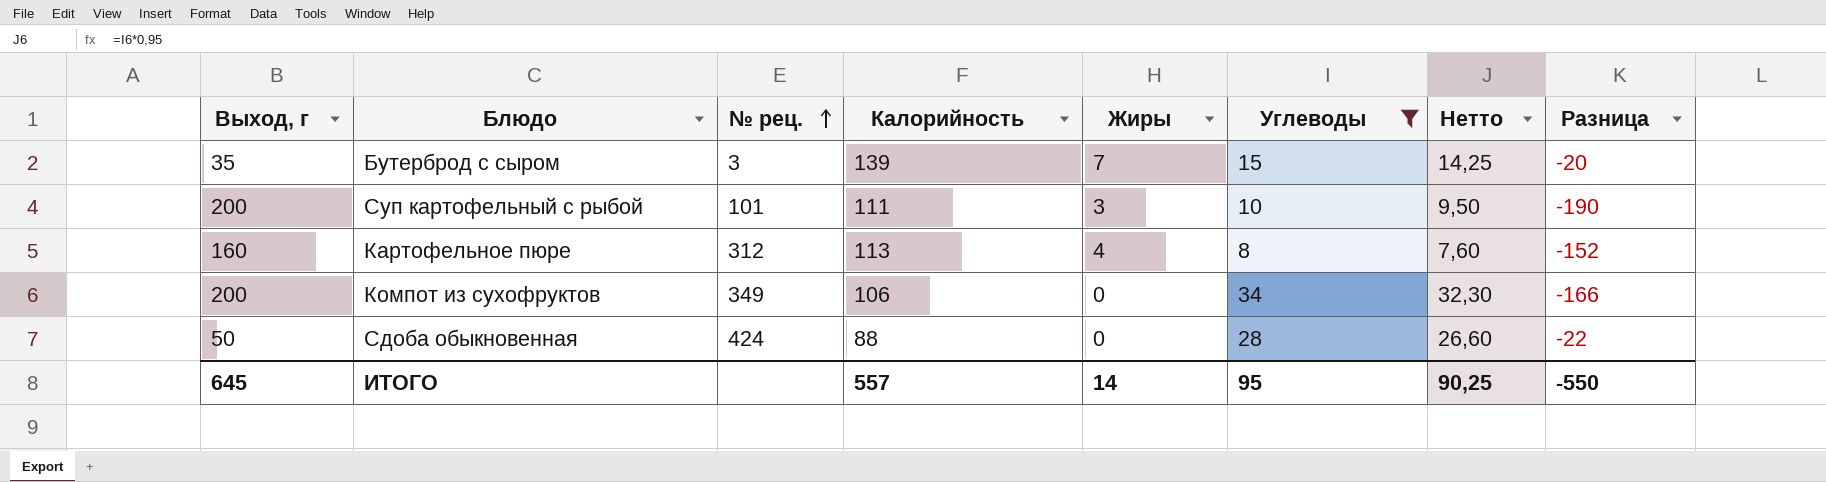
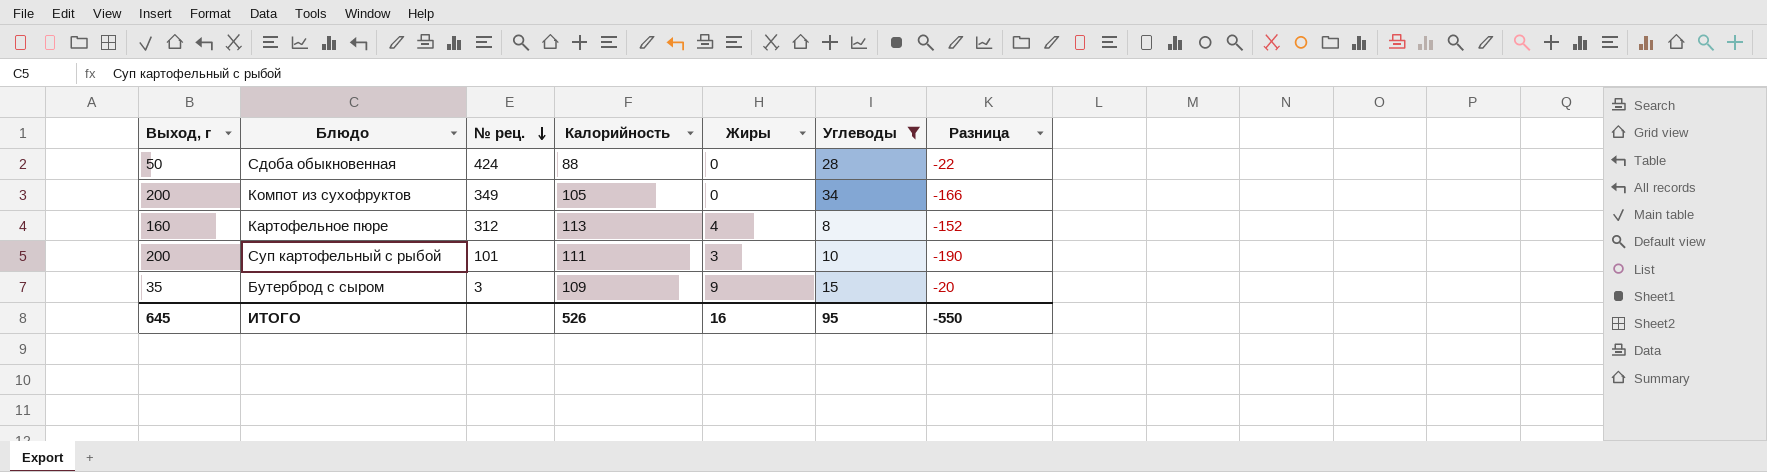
row order: № рец. ascending -> № рец. descending
column Нетто | formula: [Углеводы] * 0,95 -> none
Компот из сухофруктов | Калорийность: 106 -> 105
Бутерброд с сыром | Калорийность: 139 -> 109
Бутерброд с сыром | Жиры: 7 -> 9
ИТОГО | Калорийность: 557 -> 526
ИТОГО | Жиры: 14 -> 16

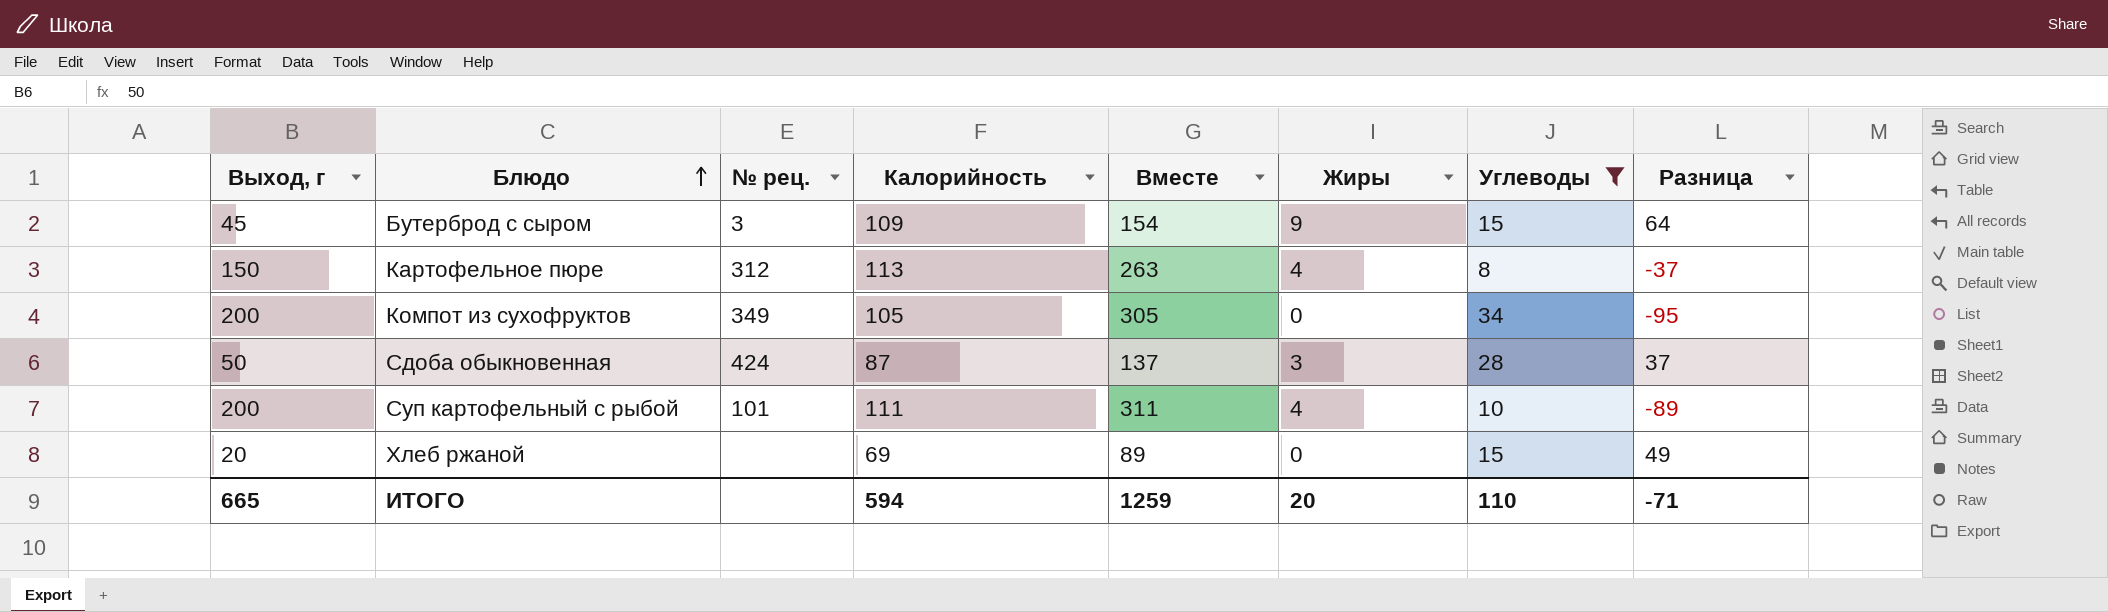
row order: № рец. descending -> Блюдо ascending
column Вместе | formula: none -> [Выход, г] + [Калорийность]
column Разница | formula: [Углеводы] - [Выход, г] -> [Калорийность] - [Выход, г]
Бутерброд с сыром | Выход, г: 35 -> 45
Картофельное пюре | Выход, г: 160 -> 150
Сдоба обыкновенная | Калорийность: 88 -> 87
Сдоба обыкновенная | Жиры: 0 -> 3
Суп картофельный с рыбой | Жиры: 3 -> 4
row Хлеб ржаной: none -> 20 | none | 69 | 89 | 0 | 15 | 49
ИТОГО | Выход, г: 645 -> 665
ИТОГО | Калорийность: 526 -> 594
ИТОГО | Жиры: 16 -> 20
ИТОГО | Углеводы: 95 -> 110
ИТОГО | Разница: -550 -> -71

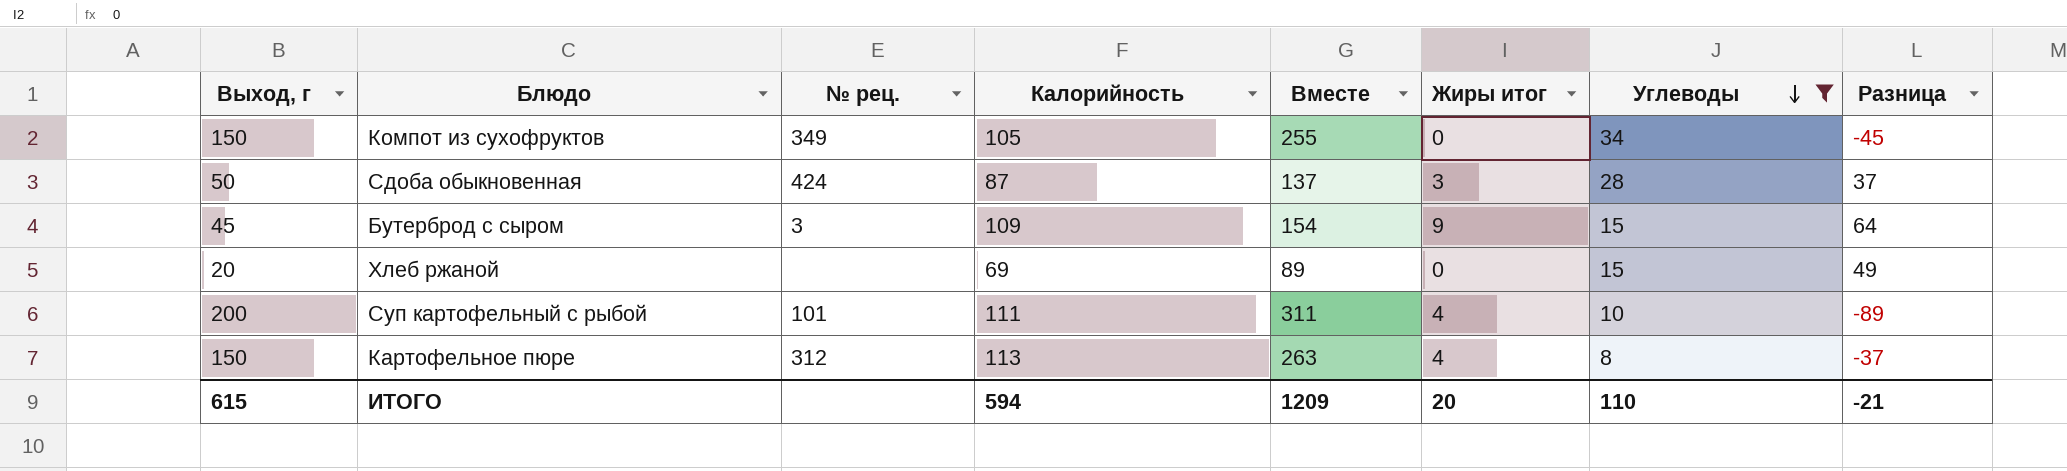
row order: Блюдо ascending -> Углеводы descending
column name: Жиры -> Жиры итог
Компот из сухофруктов | Выход, г: 200 -> 150
Компот из сухофруктов | Вместе: 305 -> 255
Компот из сухофруктов | Разница: -95 -> -45
ИТОГО | Выход, г: 665 -> 615
ИТОГО | Вместе: 1259 -> 1209
ИТОГО | Разница: -71 -> -21

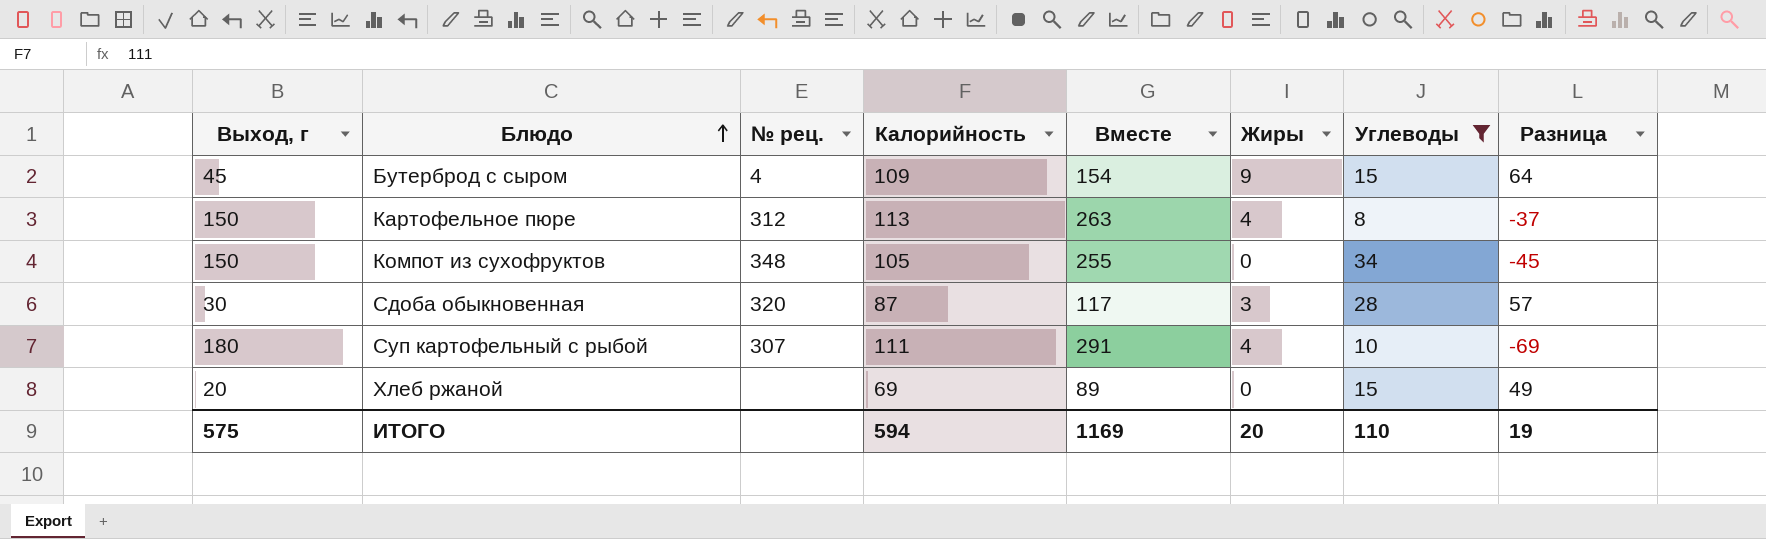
row order: Углеводы descending -> Блюдо ascending
column name: Жиры итог -> Жиры
Бутерброд с сыром | № рец.: 3 -> 4
Компот из сухофруктов | № рец.: 349 -> 348
Сдоба обыкновенная | Выход, г: 50 -> 30
Сдоба обыкновенная | № рец.: 424 -> 320
Сдоба обыкновенная | Вместе: 137 -> 117
Сдоба обыкновенная | Разница: 37 -> 57
Суп картофельный с рыбой | Выход, г: 200 -> 180
Суп картофельный с рыбой | № рец.: 101 -> 307
Суп картофельный с рыбой | Вместе: 311 -> 291
Суп картофельный с рыбой | Разница: -89 -> -69
ИТОГО | Выход, г: 615 -> 575
ИТОГО | Вместе: 1209 -> 1169
ИТОГО | Разница: -21 -> 19

